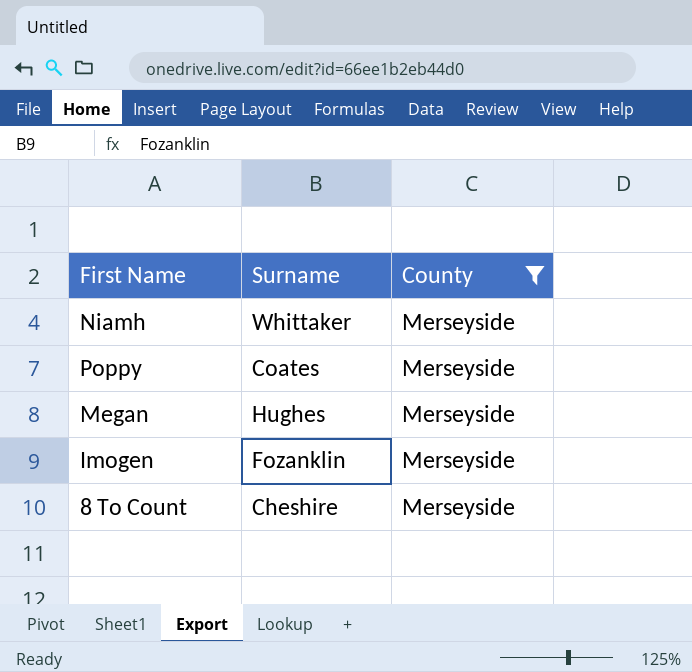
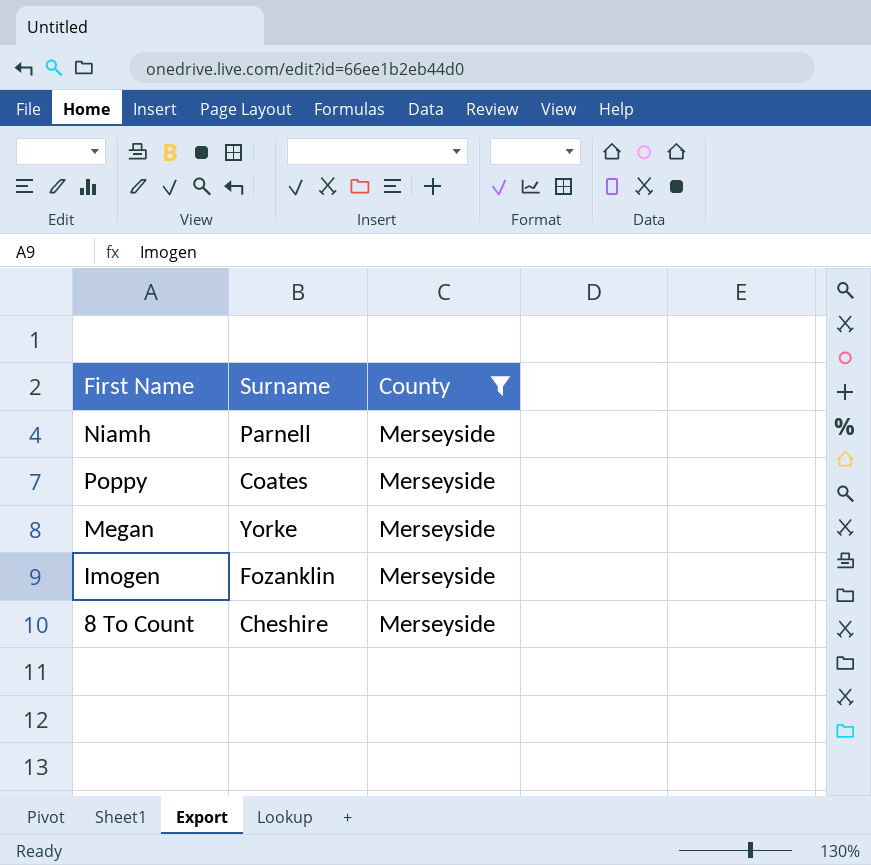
Niamh | Surname: Whittaker -> Parnell
Megan | Surname: Hughes -> Yorke

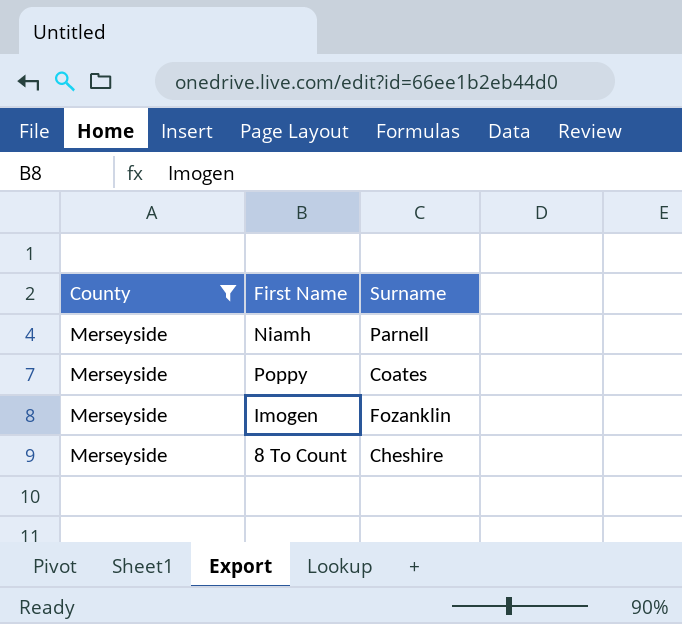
column County | position: 3 -> 1
row Megan: Yorke | Merseyside -> none

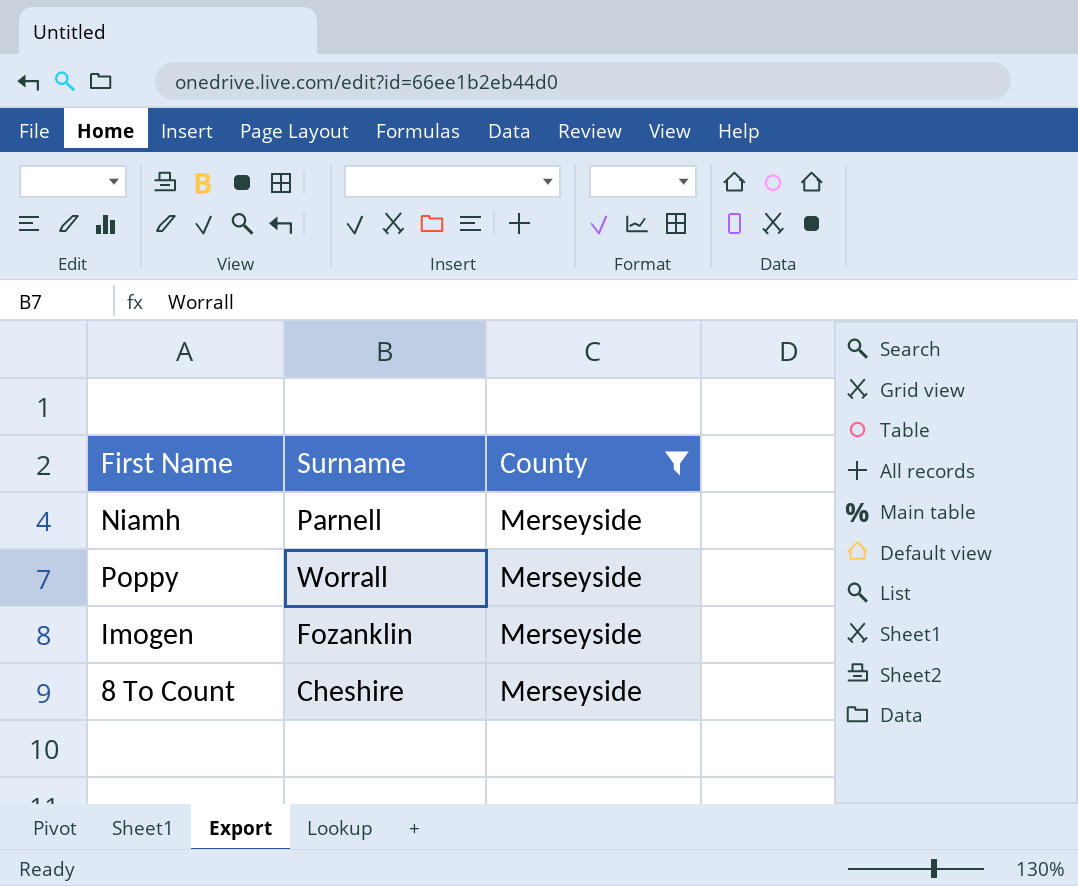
column County | position: 1 -> 3
Poppy | Surname: Coates -> Worrall

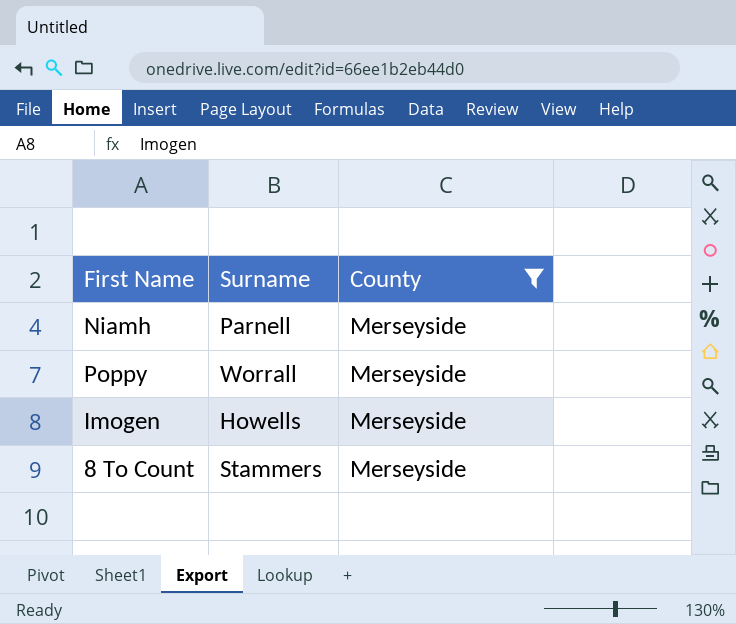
Imogen | Surname: Fozanklin -> Howells
8 To Count | Surname: Cheshire -> Stammers

